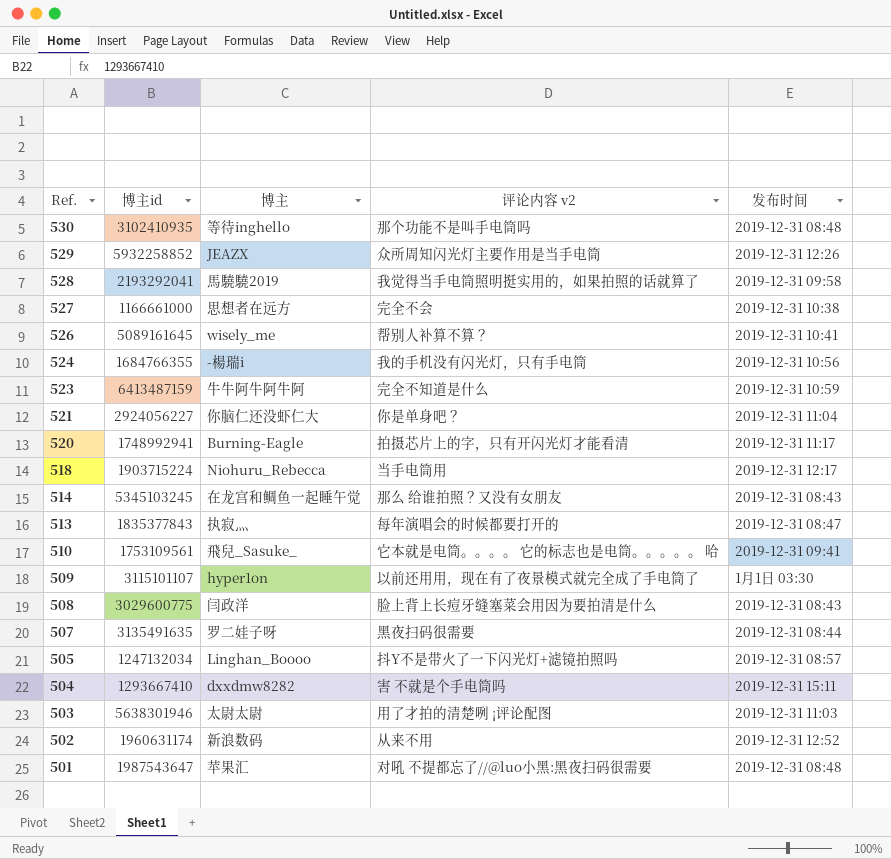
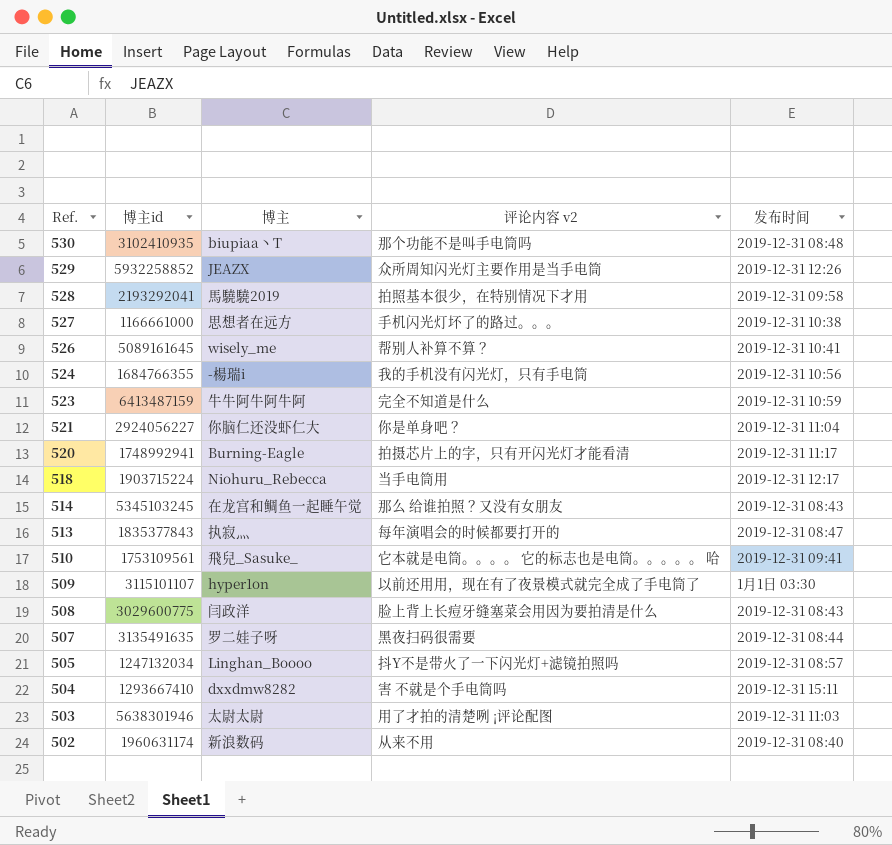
row 501: 1987543647 | 苹果汇 | 对吼 不提都忘了//@luo小黑:黑夜扫码很需要 | 2019-12-31 08:48 -> none
530 | 博主: 等待inghello -> biupiaa丶T
528 | 评论内容 v2: 我觉得当手电筒照明挺实用的，如果拍照的话就算了 -> 拍照基本很少，在特别情况下才用
527 | 评论内容 v2: 完全不会 -> 手机闪光灯坏了的路过。。。
502 | 发布时间: 2019-12-31 12:52 -> 2019-12-31 08:40

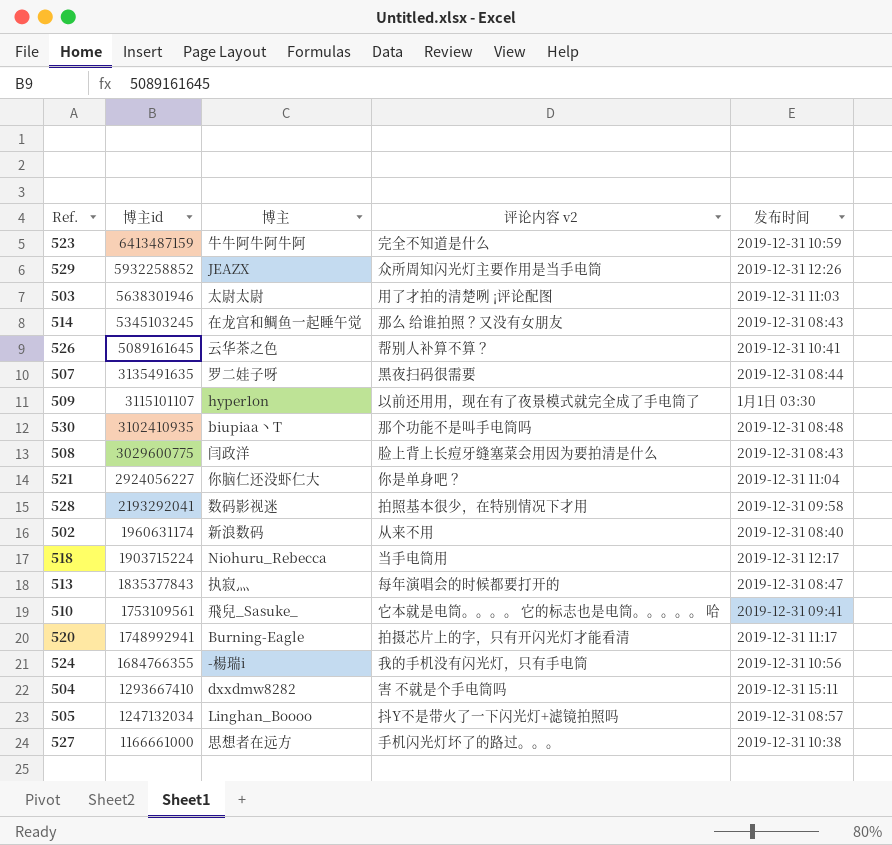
row order: Ref. descending -> 博主id descending
526 | 博主: wisely_me -> 云华茶之色
528 | 博主: 馬驍驍2019 -> 数码影视迷

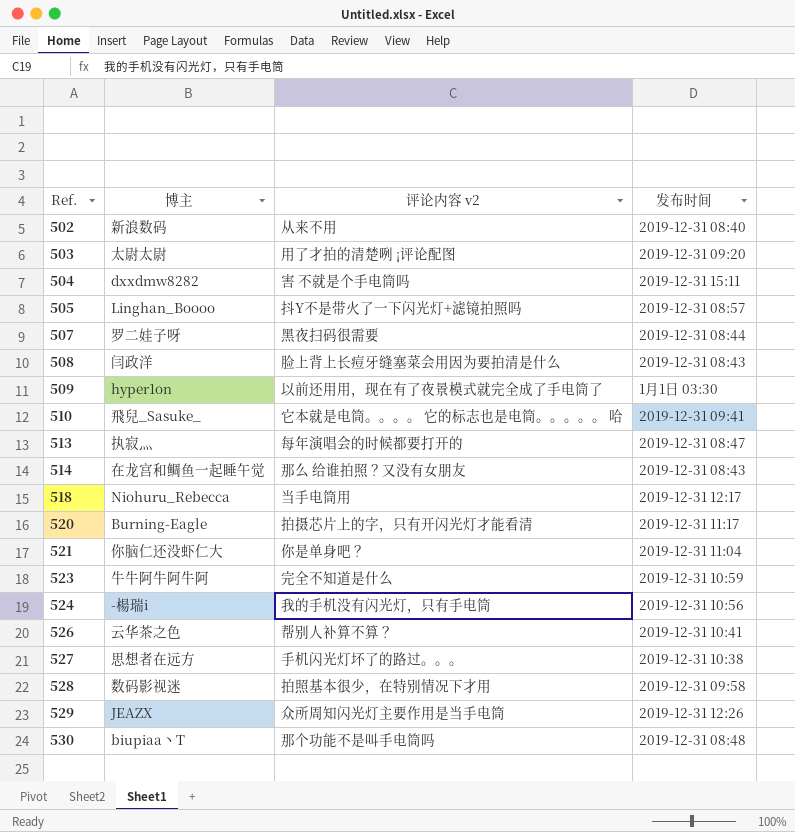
row order: 博主id descending -> Ref. ascending
column 博主id | position: 2 -> none
503 | 发布时间: 2019-12-31 11:03 -> 2019-12-31 09:20

